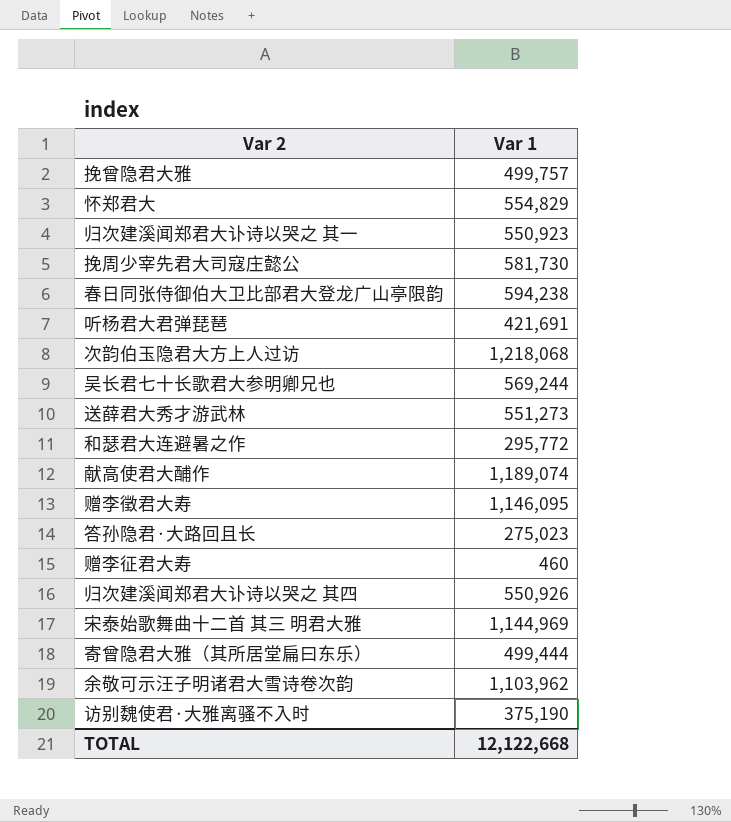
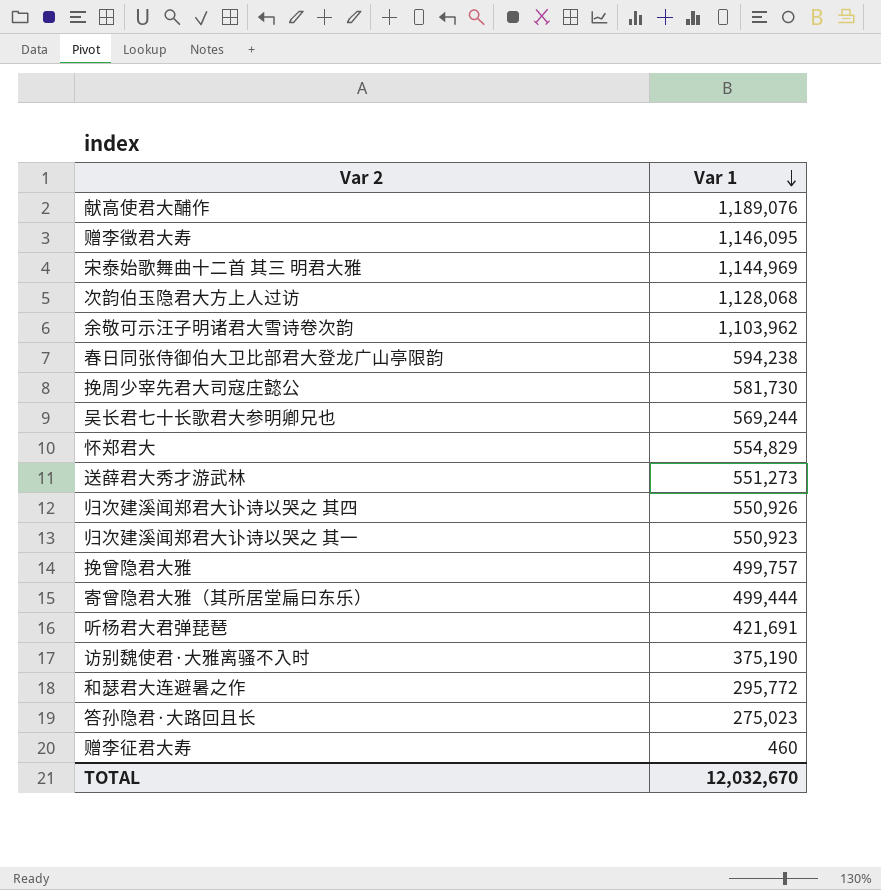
row order: none -> Var 1 descending
献高使君大酺作 | Var 1: 1,189,074 -> 1,189,076
次韵伯玉隐君大方上人过访 | Var 1: 1,218,068 -> 1,128,068
TOTAL | Var 1: 12,122,668 -> 12,032,670

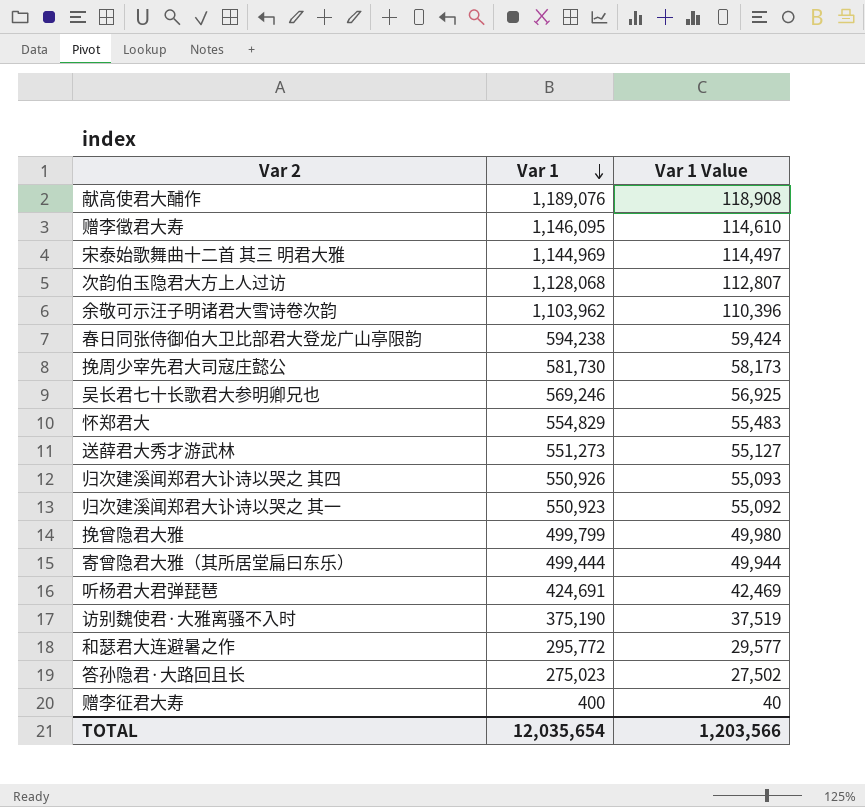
column Var 1 Value | formula: none -> [Var 1] * 0.1
吴长君七十长歌君大参明卿兄也 | Var 1: 569,244 -> 569,246
挽曾隐君大雅 | Var 1: 499,757 -> 499,799
听杨君大君弹琵琶 | Var 1: 421,691 -> 424,691
赠李征君大寿 | Var 1: 460 -> 400
TOTAL | Var 1: 12,032,670 -> 12,035,654

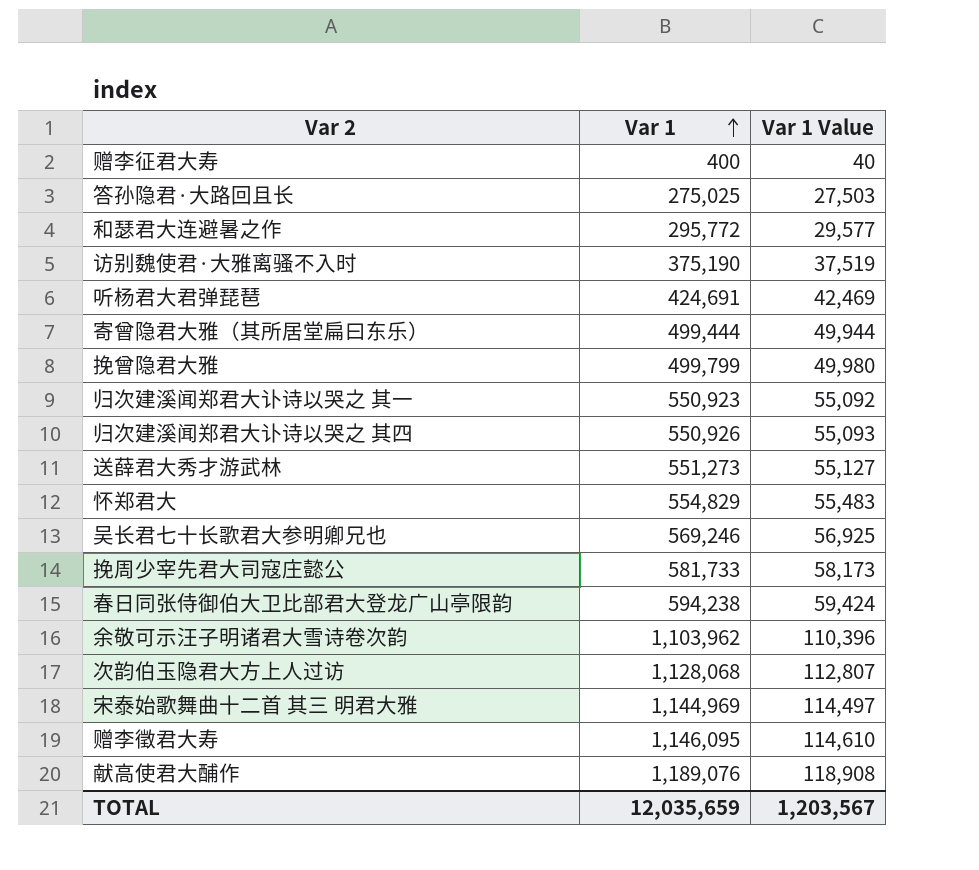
row order: Var 1 descending -> Var 1 ascending
答孙隐君·大路回且长 | Var 1: 275,023 -> 275,025
答孙隐君·大路回且长 | Var 1 Value: 27,502 -> 27,503
挽周少宰先君大司寇庄懿公 | Var 1: 581,730 -> 581,733
TOTAL | Var 1: 12,035,654 -> 12,035,659
TOTAL | Var 1 Value: 1,203,566 -> 1,203,567

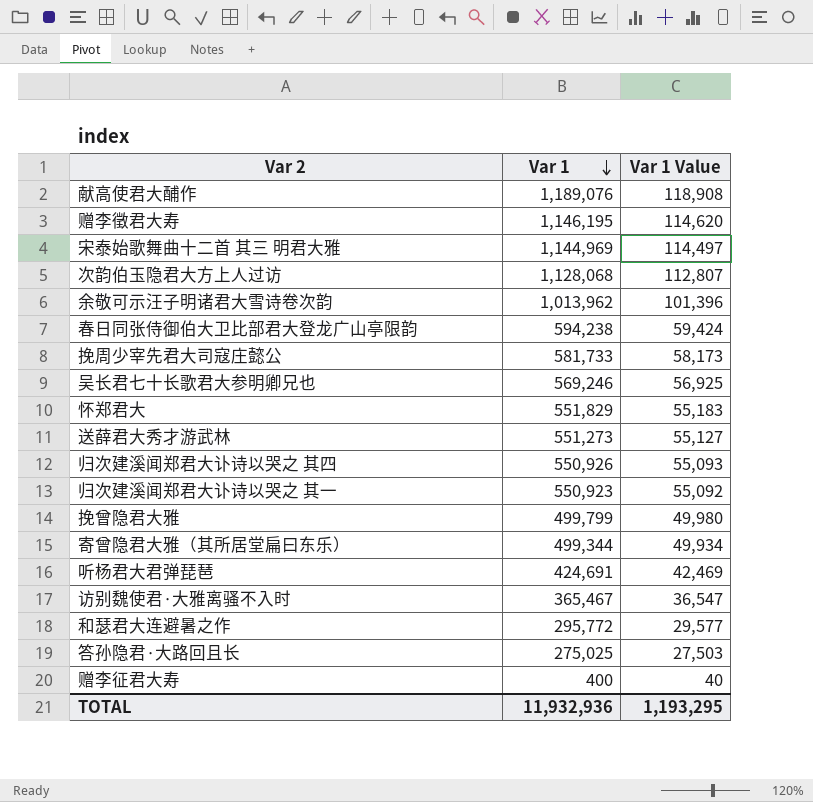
row order: Var 1 ascending -> Var 1 descending
赠李徵君大寿 | Var 1: 1,146,095 -> 1,146,195
赠李徵君大寿 | Var 1 Value: 114,610 -> 114,620
余敬可示汪子明诸君大雪诗卷次韵 | Var 1: 1,103,962 -> 1,013,962
余敬可示汪子明诸君大雪诗卷次韵 | Var 1 Value: 110,396 -> 101,396
怀郑君大 | Var 1: 554,829 -> 551,829
怀郑君大 | Var 1 Value: 55,483 -> 55,183
寄曾隐君大雅（其所居堂扁曰东乐） | Var 1: 499,444 -> 499,344
寄曾隐君大雅（其所居堂扁曰东乐） | Var 1 Value: 49,944 -> 49,934
访别魏使君·大雅离骚不入时 | Var 1: 375,190 -> 365,467
访别魏使君·大雅离骚不入时 | Var 1 Value: 37,519 -> 36,547
TOTAL | Var 1: 12,035,659 -> 11,932,936
TOTAL | Var 1 Value: 1,203,567 -> 1,193,295

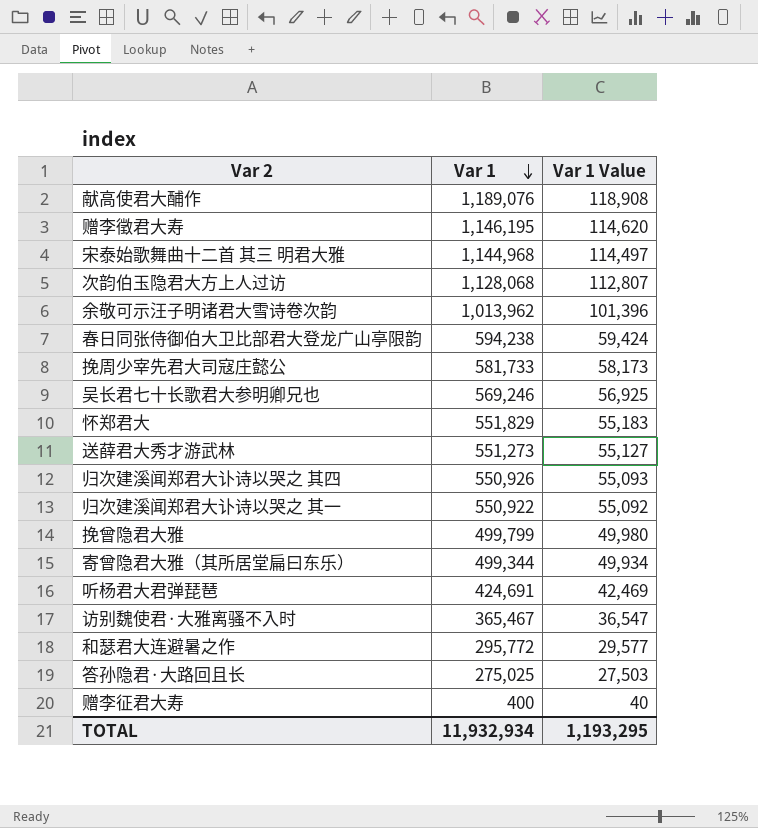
宋泰始歌舞曲十二首 其三 明君大雅 | Var 1: 1,144,969 -> 1,144,968
归次建溪闻郑君大讣诗以哭之 其一 | Var 1: 550,923 -> 550,922
TOTAL | Var 1: 11,932,936 -> 11,932,934

